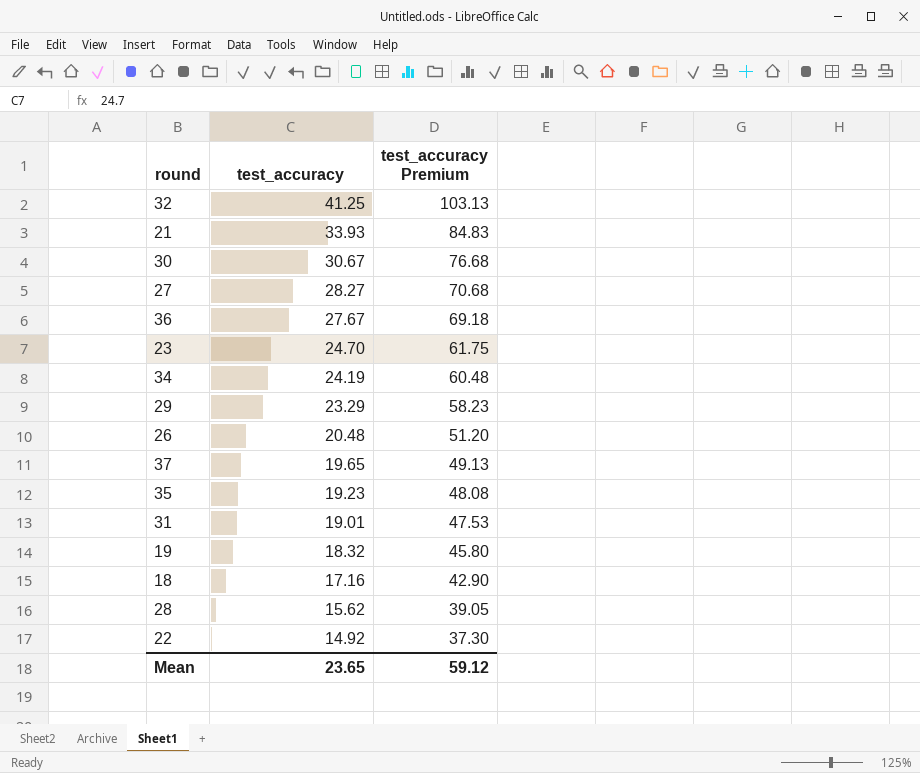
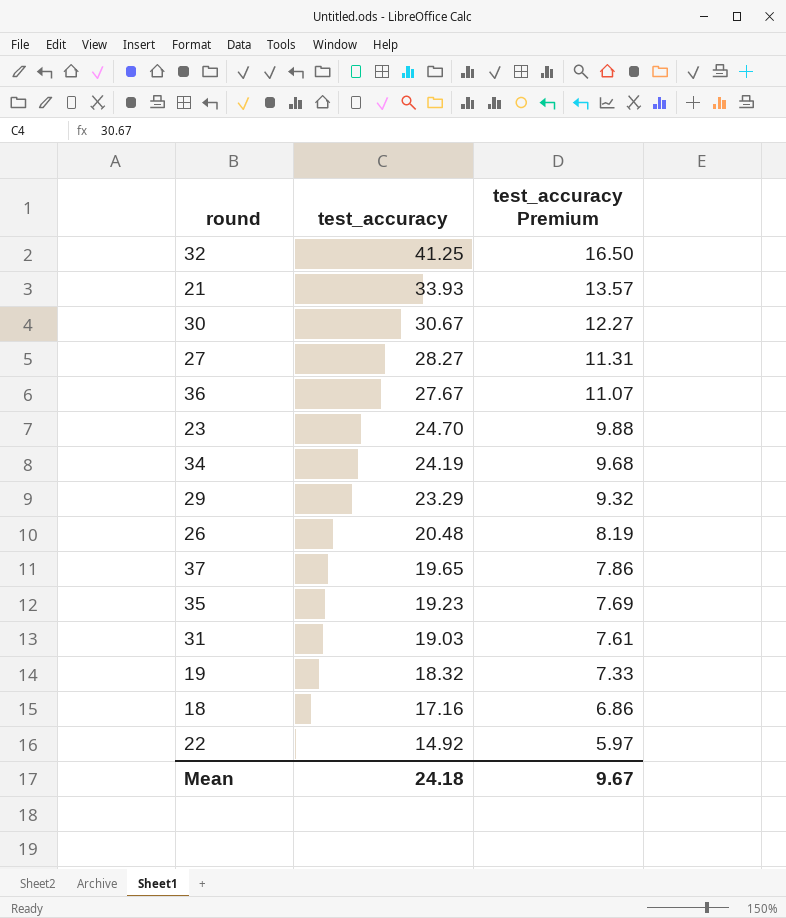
column test_accuracy Premium | formula: [test_accuracy] * 2.5 -> [test_accuracy] * 0.4
row 28: 15.62 | 39.05 -> none
31 | test_accuracy: 19.01 -> 19.03
Mean | test_accuracy: 23.65 -> 24.18
Mean | test_accuracy Premium: 59.12 -> 9.67

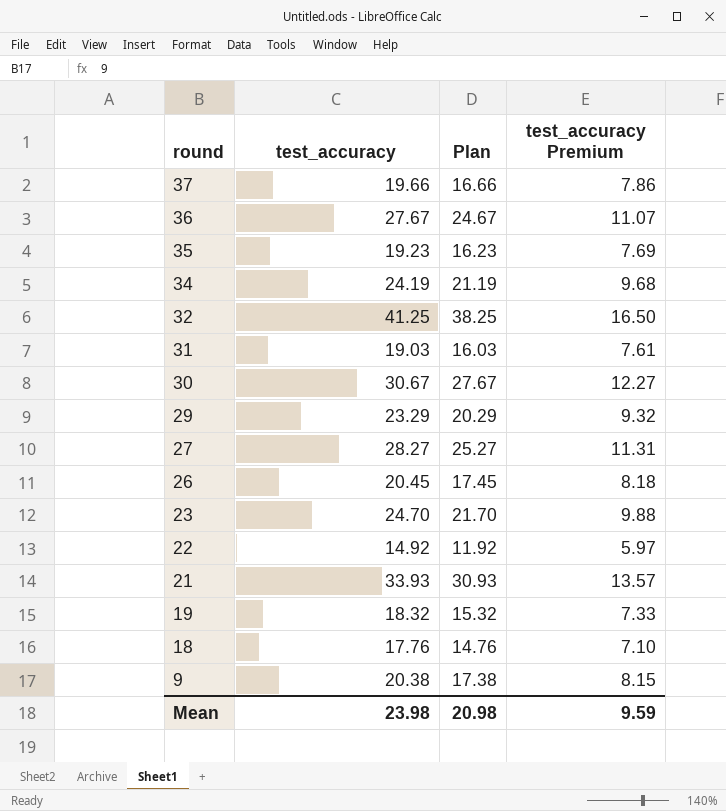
row order: test_accuracy descending -> round descending
column Plan | formula: none -> [test_accuracy] - 3
37 | test_accuracy: 19.65 -> 19.66
26 | test_accuracy: 20.48 -> 20.45
26 | test_accuracy Premium: 8.19 -> 8.18
18 | test_accuracy: 17.16 -> 17.76
18 | test_accuracy Premium: 6.86 -> 7.10
row 9: none -> 20.38 | 17.38 | 8.15
Mean | test_accuracy: 24.18 -> 23.98
Mean | test_accuracy Premium: 9.67 -> 9.59

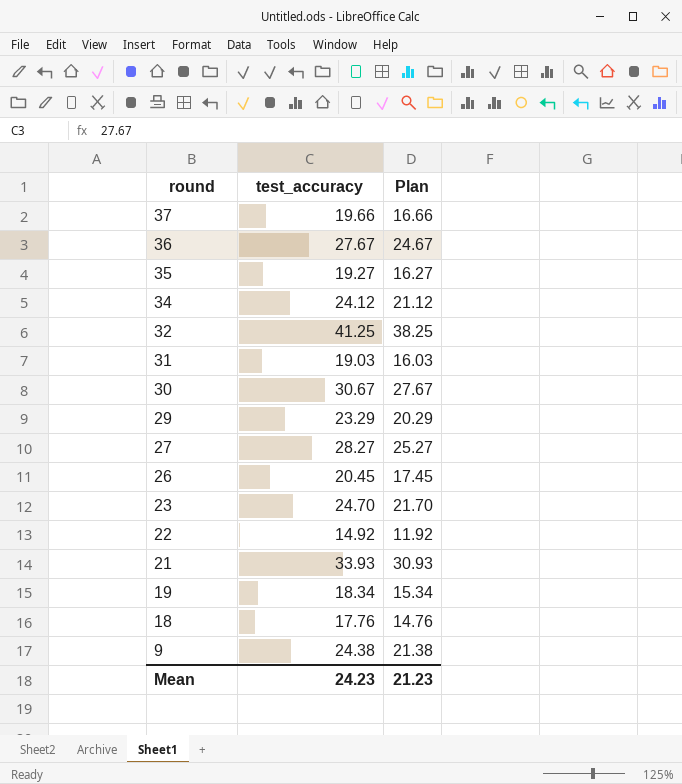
column test_accuracy Premium | formula: [test_accuracy] * 0.4 -> none
35 | test_accuracy: 19.23 -> 19.27
35 | Plan: 16.23 -> 16.27
34 | test_accuracy: 24.19 -> 24.12
34 | Plan: 21.19 -> 21.12
19 | test_accuracy: 18.32 -> 18.34
19 | Plan: 15.32 -> 15.34
9 | test_accuracy: 20.38 -> 24.38
9 | Plan: 17.38 -> 21.38
Mean | test_accuracy: 23.98 -> 24.23
Mean | Plan: 20.98 -> 21.23

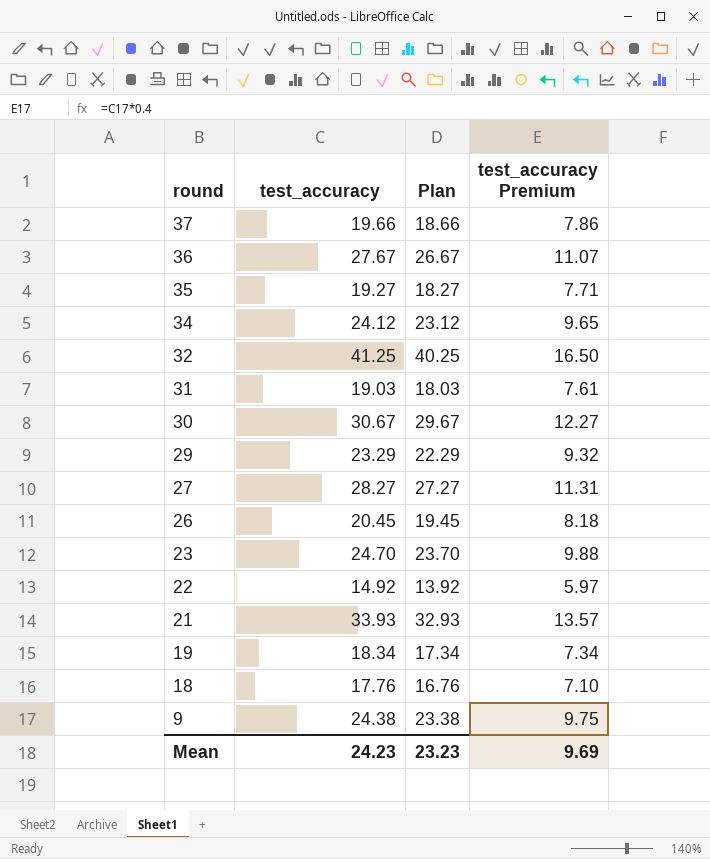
column Plan | formula: [test_accuracy] - 3 -> [test_accuracy] - 1
column test_accuracy Premium | formula: none -> [test_accuracy] * 0.4
Mean | Plan: 21.23 -> 23.23

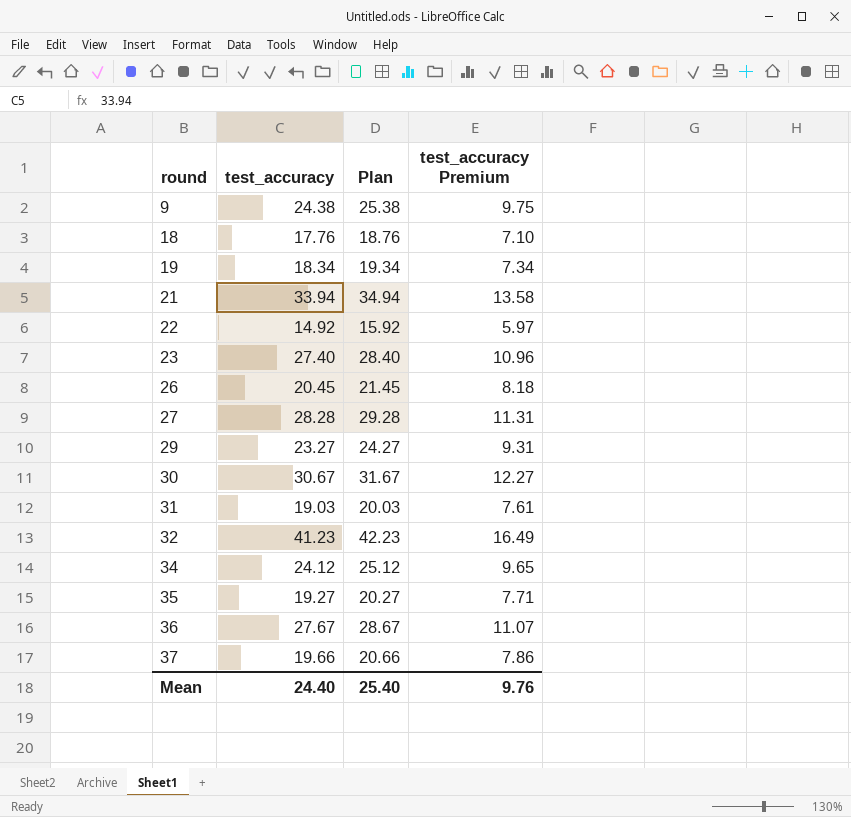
row order: round descending -> round ascending
column Plan | formula: [test_accuracy] - 1 -> [test_accuracy] + 1
21 | test_accuracy: 33.93 -> 33.94
21 | test_accuracy Premium: 13.57 -> 13.58
23 | test_accuracy: 24.70 -> 27.40
23 | test_accuracy Premium: 9.88 -> 10.96
27 | test_accuracy: 28.27 -> 28.28
29 | test_accuracy: 23.29 -> 23.27
29 | test_accuracy Premium: 9.32 -> 9.31
32 | test_accuracy: 41.25 -> 41.23
32 | test_accuracy Premium: 16.50 -> 16.49
Mean | test_accuracy: 24.23 -> 24.40
Mean | Plan: 23.23 -> 25.40
Mean | test_accuracy Premium: 9.69 -> 9.76

